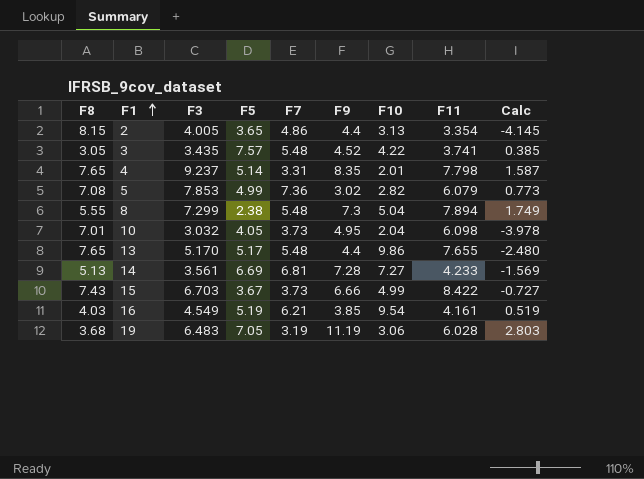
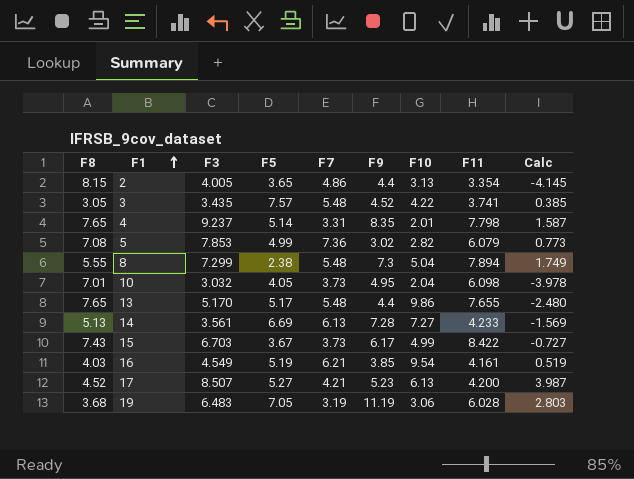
14 | F7: 6.81 -> 6.13
15 | F9: 6.66 -> 6.17
row 17: none -> 4.52 | 8.507 | 5.27 | 4.21 | 5.23 | 6.13 | 4.200 | 3.987

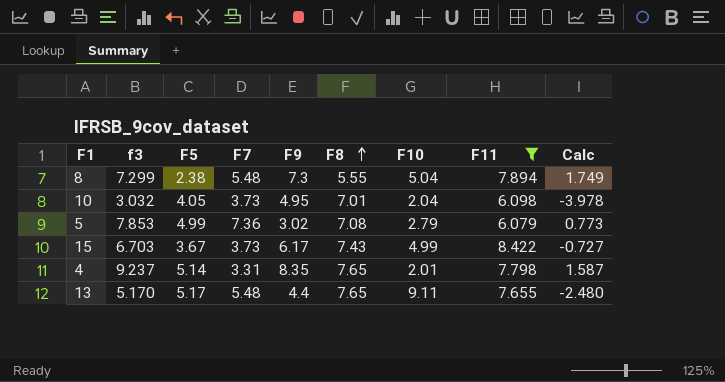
filter: none -> F11 >= 6.079
row order: F1 ascending -> F8 ascending
column name: F3 -> f3
column F8 | position: 1 -> 6
5 | F10: 2.82 -> 2.79
13 | F10: 9.86 -> 9.11

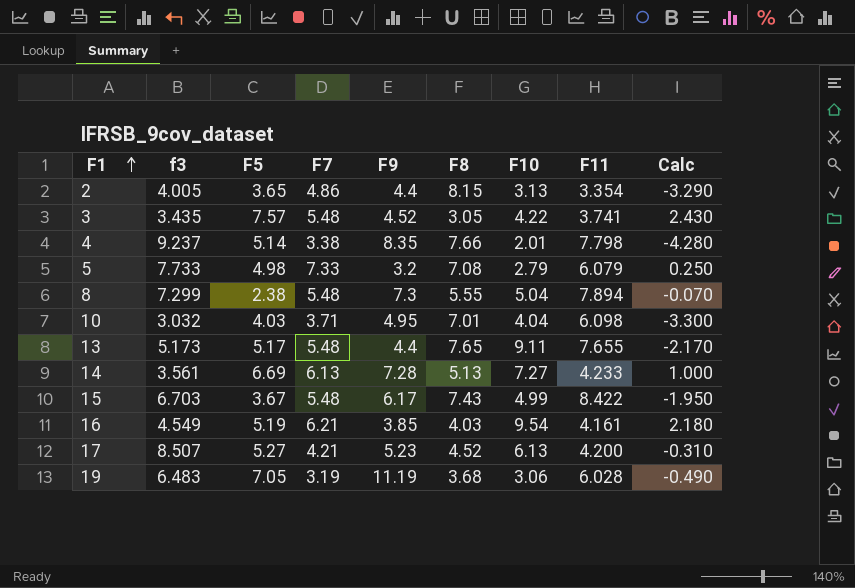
filter: F11 >= 6.079 -> none
row order: F8 ascending -> F1 ascending
column Calc | formula: [f3] - [F8] -> [F7] - [F8]
4 | F7: 3.31 -> 3.38
4 | F8: 7.65 -> 7.66
5 | f3: 7.853 -> 7.733
5 | F5: 4.99 -> 4.98
5 | F7: 7.36 -> 7.33
5 | F9: 3.02 -> 3.2
10 | F5: 4.05 -> 4.03
10 | F7: 3.73 -> 3.71
10 | F10: 2.04 -> 4.04
13 | f3: 5.170 -> 5.173
15 | F7: 3.73 -> 5.48

